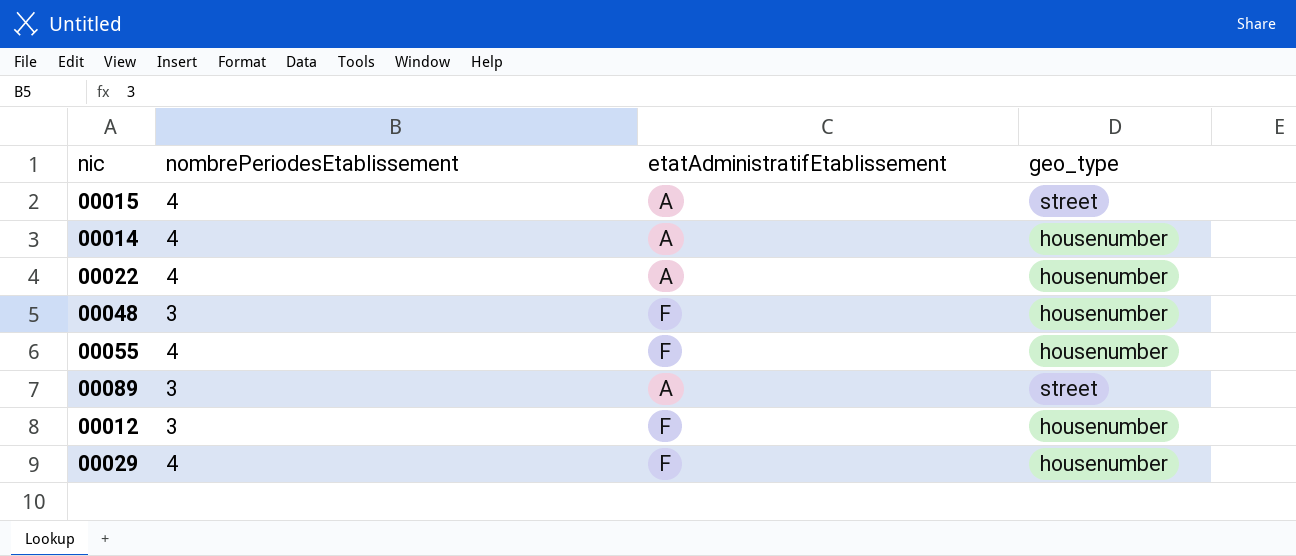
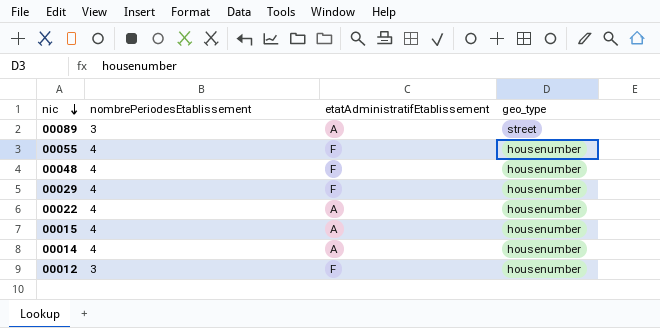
row order: none -> nic descending
00048 | nombrePeriodesEtablissement: 3 -> 4
00015 | geo_type: street -> housenumber

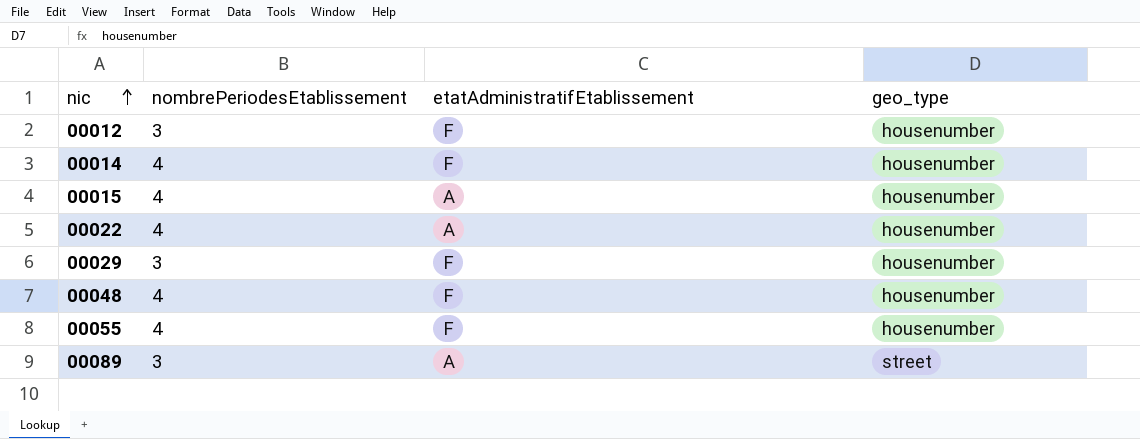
row order: nic descending -> nic ascending
00014 | etatAdministratifEtablissement: A -> F
00029 | nombrePeriodesEtablissement: 4 -> 3

